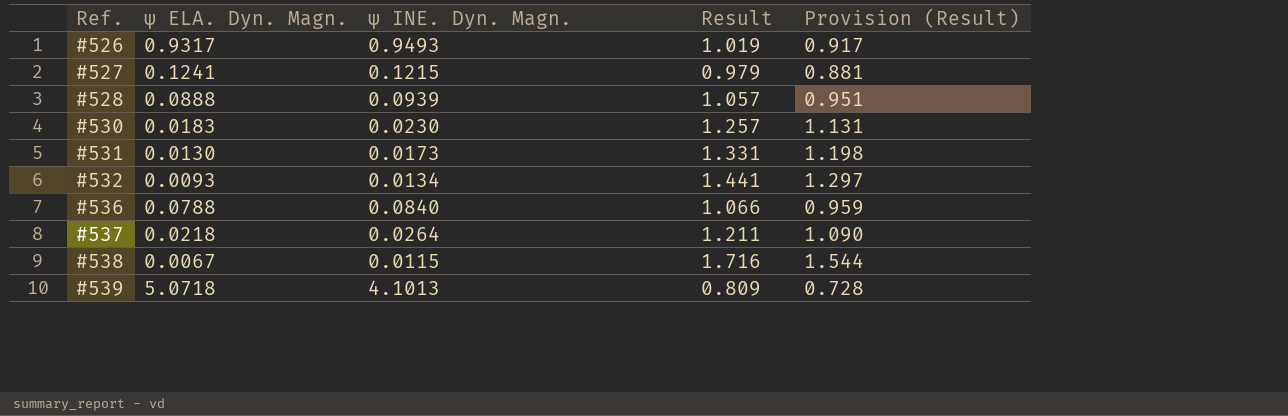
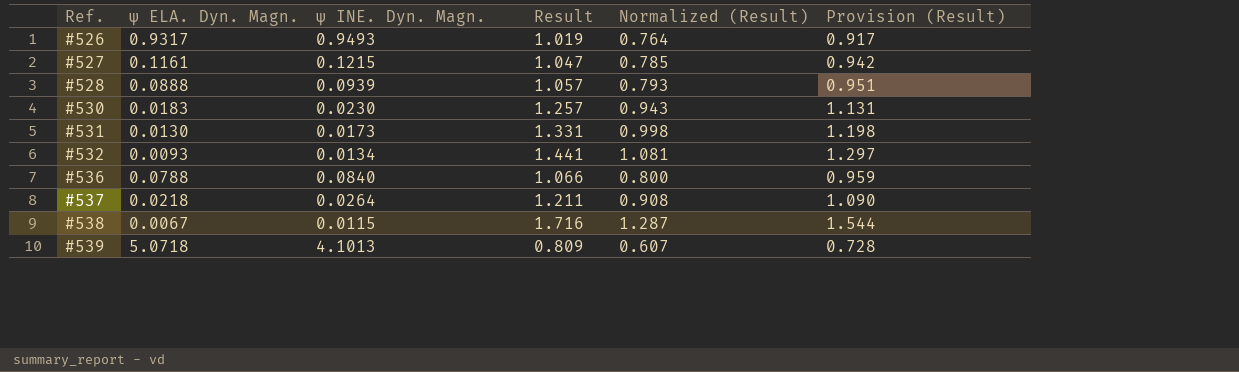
column Normalized (Result) | formula: none -> [Result] * 0.75
#527 | ψ ELA. Dyn. Magn.: 0.1241 -> 0.1161
#527 | Result: 0.979 -> 1.047
#527 | Provision (Result): 0.881 -> 0.942

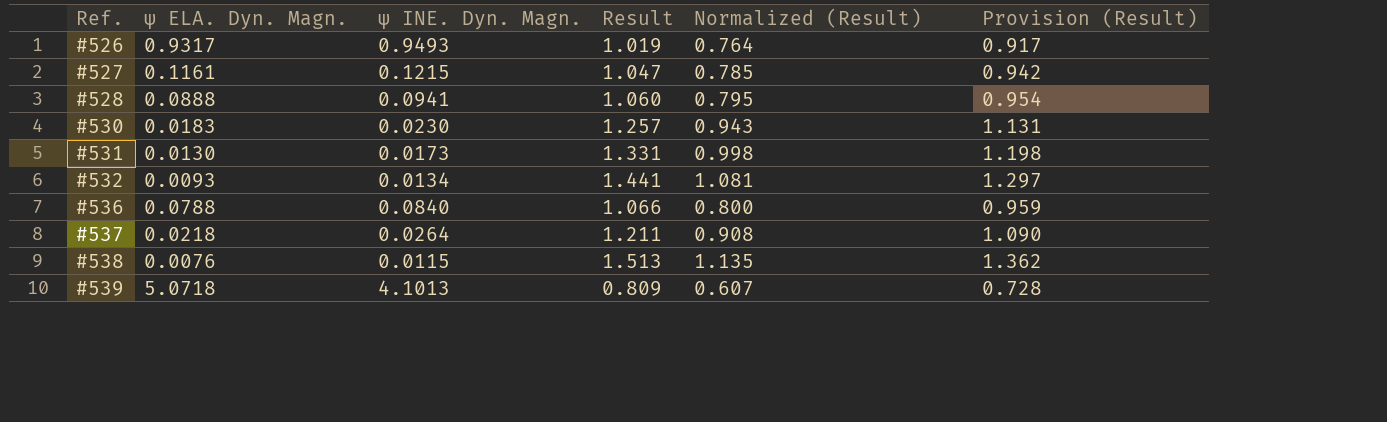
#528 | ψ INE. Dyn. Magn.: 0.0939 -> 0.0941
#528 | Result: 1.057 -> 1.060
#528 | Normalized (Result): 0.793 -> 0.795
#528 | Provision (Result): 0.951 -> 0.954
#538 | ψ ELA. Dyn. Magn.: 0.0067 -> 0.0076
#538 | Result: 1.716 -> 1.513
#538 | Normalized (Result): 1.287 -> 1.135
#538 | Provision (Result): 1.544 -> 1.362

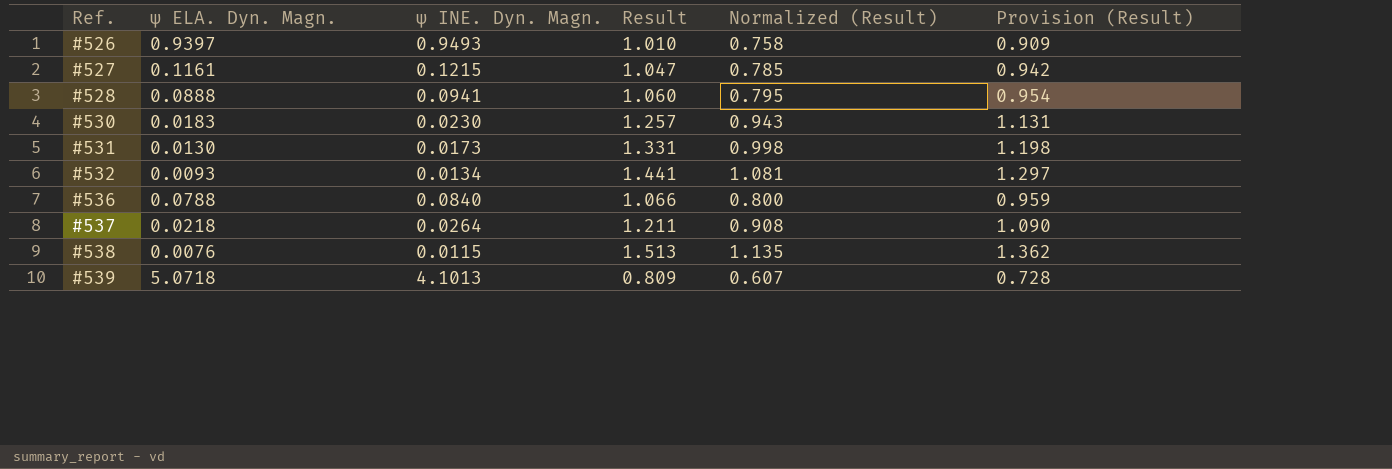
#526 | ψ ELA. Dyn. Magn.: 0.9317 -> 0.9397
#526 | Result: 1.019 -> 1.010
#526 | Normalized (Result): 0.764 -> 0.758
#526 | Provision (Result): 0.917 -> 0.909

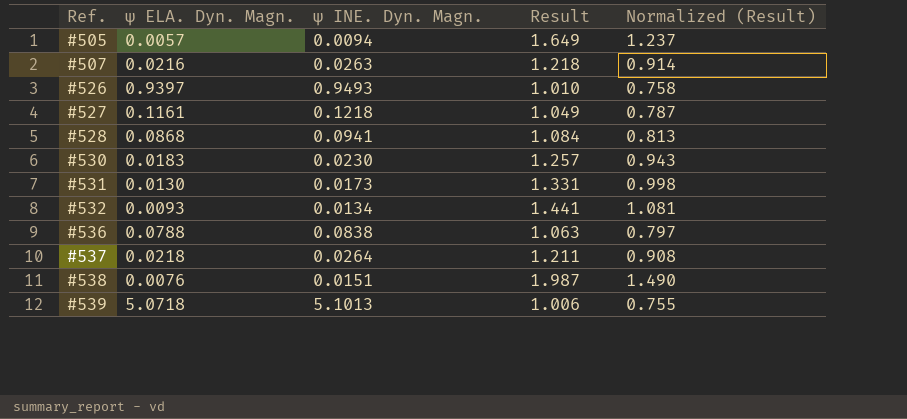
column Provision (Result) | formula: [Result] * 0.9 -> none
row #505: none -> 0.0057 | 0.0094 | 1.649 | 1.237
row #507: none -> 0.0216 | 0.0263 | 1.218 | 0.914
#527 | ψ INE. Dyn. Magn.: 0.1215 -> 0.1218
#527 | Result: 1.047 -> 1.049
#527 | Normalized (Result): 0.785 -> 0.787
#528 | ψ ELA. Dyn. Magn.: 0.0888 -> 0.0868
#528 | Result: 1.060 -> 1.084
#528 | Normalized (Result): 0.795 -> 0.813
#536 | ψ INE. Dyn. Magn.: 0.0840 -> 0.0838
#536 | Result: 1.066 -> 1.063
#536 | Normalized (Result): 0.800 -> 0.797
#538 | ψ INE. Dyn. Magn.: 0.0115 -> 0.0151
#538 | Result: 1.513 -> 1.987
#538 | Normalized (Result): 1.135 -> 1.490
#539 | ψ INE. Dyn. Magn.: 4.1013 -> 5.1013
#539 | Result: 0.809 -> 1.006
#539 | Normalized (Result): 0.607 -> 0.755

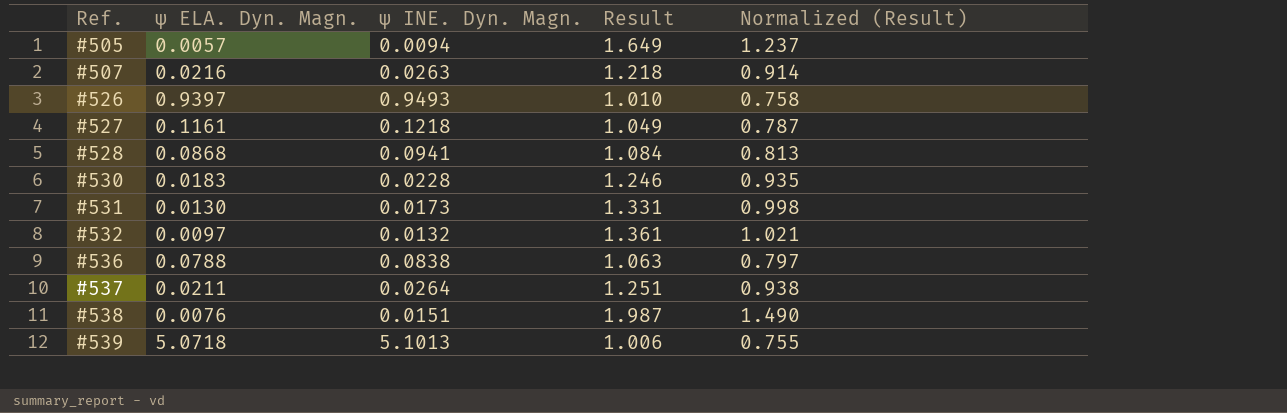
#530 | ψ INE. Dyn. Magn.: 0.0230 -> 0.0228
#530 | Result: 1.257 -> 1.246
#530 | Normalized (Result): 0.943 -> 0.935
#532 | ψ ELA. Dyn. Magn.: 0.0093 -> 0.0097
#532 | ψ INE. Dyn. Magn.: 0.0134 -> 0.0132
#532 | Result: 1.441 -> 1.361
#532 | Normalized (Result): 1.081 -> 1.021
#537 | ψ ELA. Dyn. Magn.: 0.0218 -> 0.0211
#537 | Result: 1.211 -> 1.251
#537 | Normalized (Result): 0.908 -> 0.938

